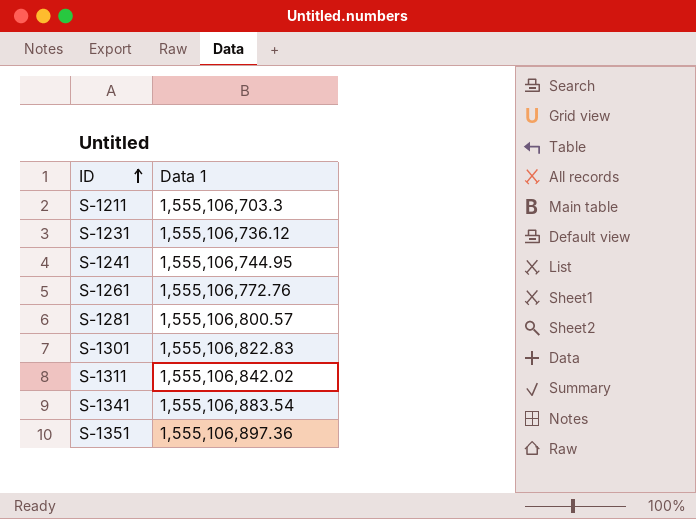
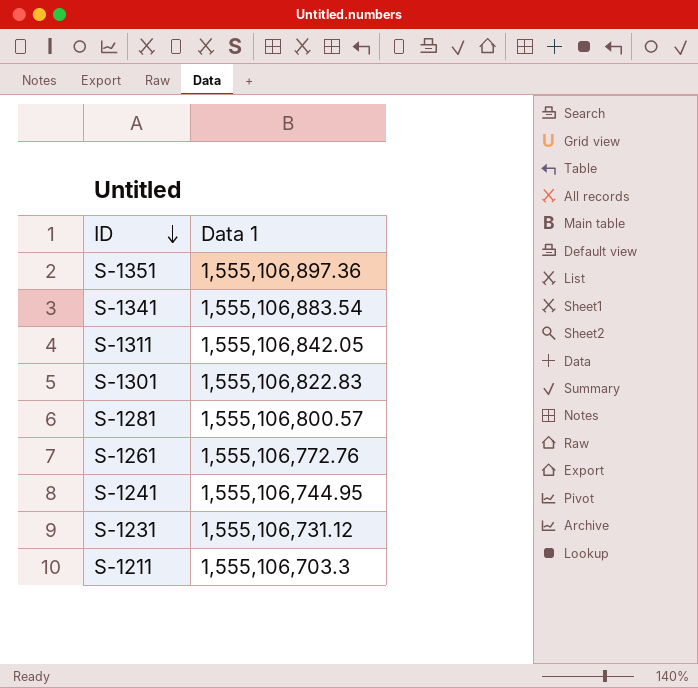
row order: ID ascending -> ID descending
S-1311 | Data 1: 1,555,106,842.02 -> 1,555,106,842.05
S-1231 | Data 1: 1,555,106,736.12 -> 1,555,106,731.12

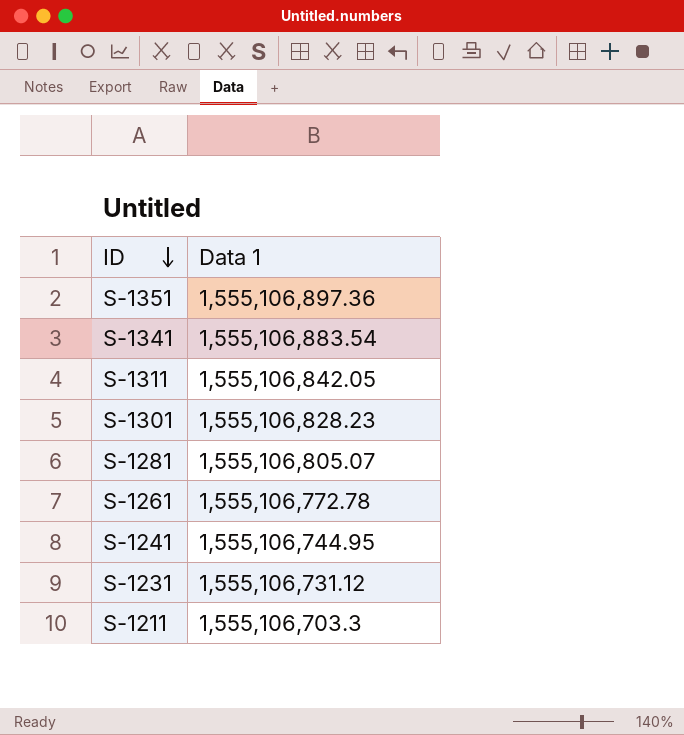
S-1301 | Data 1: 1,555,106,822.83 -> 1,555,106,828.23
S-1281 | Data 1: 1,555,106,800.57 -> 1,555,106,805.07
S-1261 | Data 1: 1,555,106,772.76 -> 1,555,106,772.78

